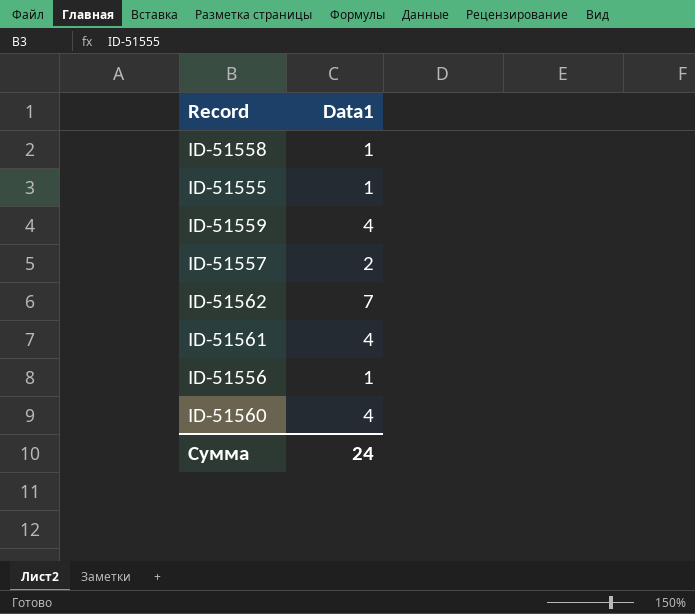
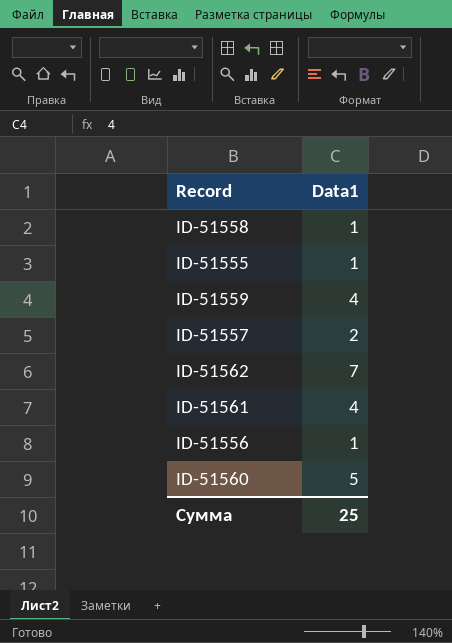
ID-51560 | Data1: 4 -> 5
Сумма | Data1: 24 -> 25

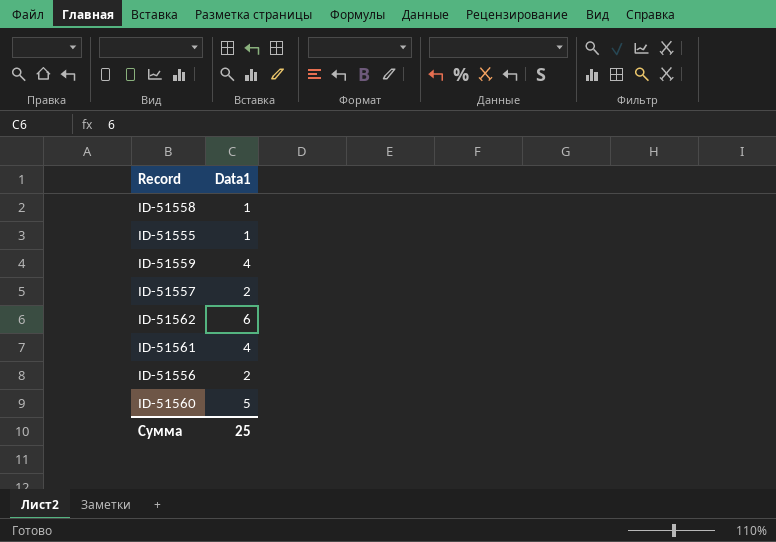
ID-51562 | Data1: 7 -> 6
ID-51556 | Data1: 1 -> 2

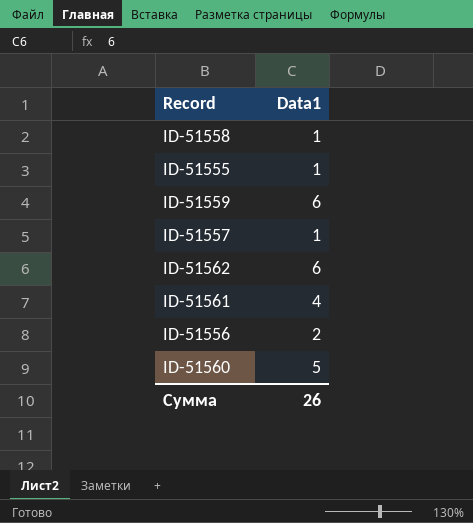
ID-51559 | Data1: 4 -> 6
ID-51557 | Data1: 2 -> 1
Сумма | Data1: 25 -> 26

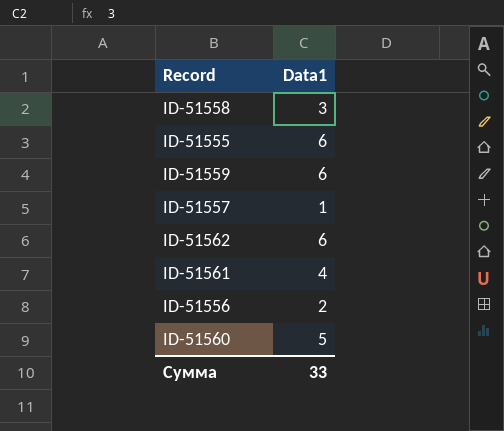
ID-51558 | Data1: 1 -> 3
ID-51555 | Data1: 1 -> 6
Сумма | Data1: 26 -> 33

